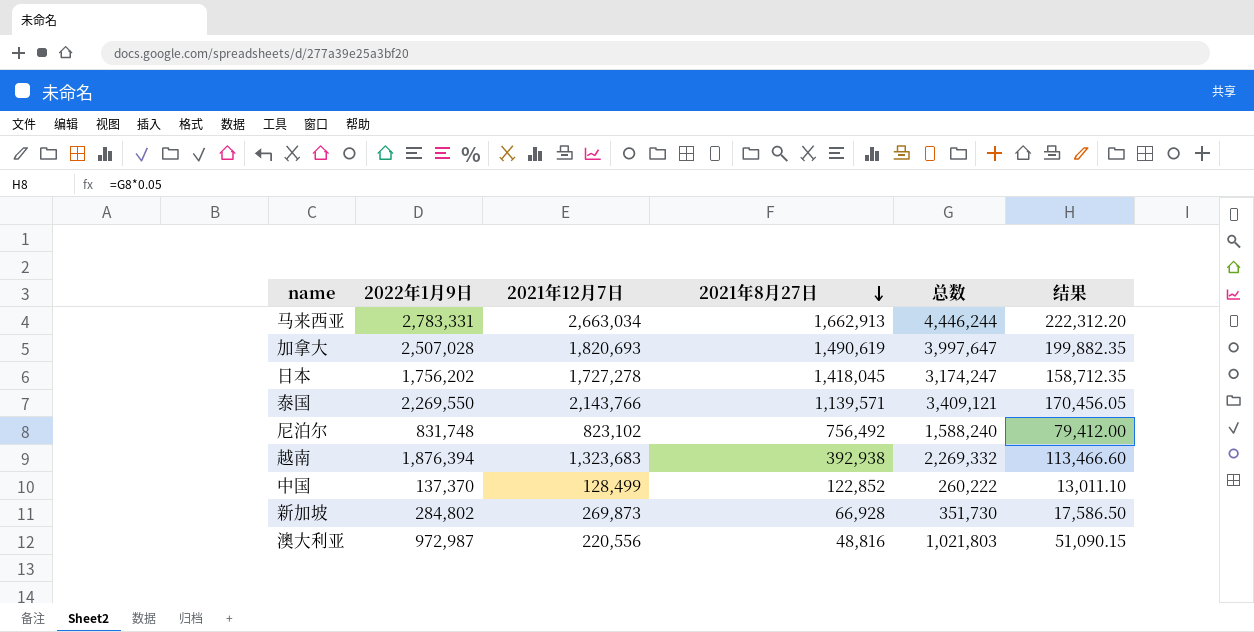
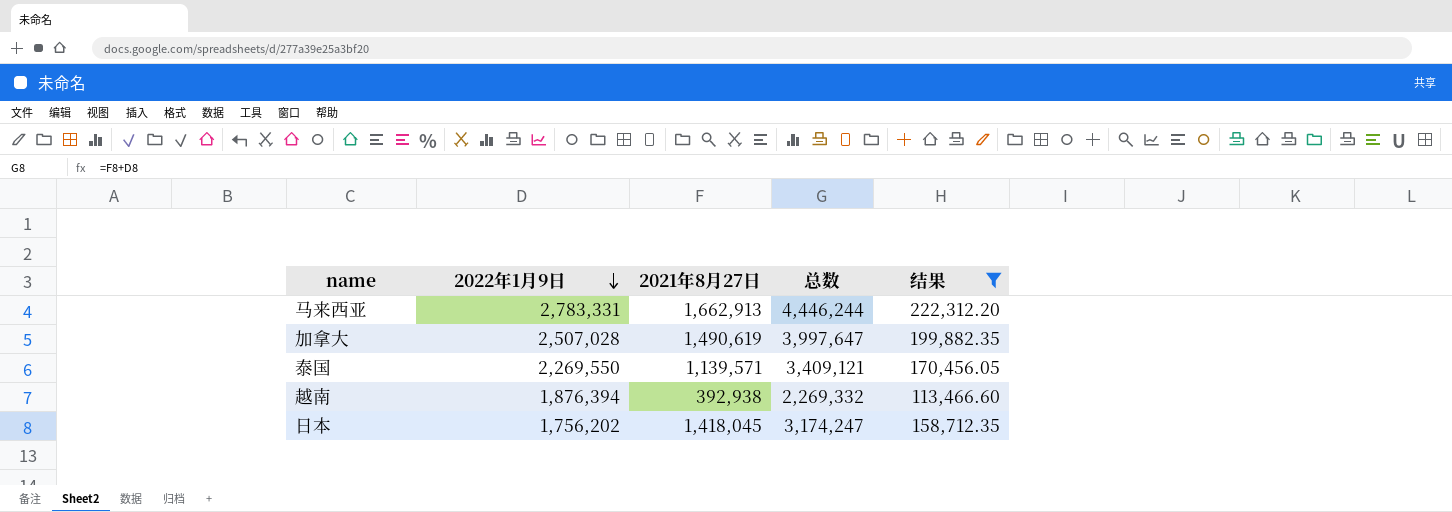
filter: none -> 结果 >= 113,466.60
row order: 2021年8月27日 descending -> 2022年1月9日 descending
column 2021年12月7日 | position: 3 -> none

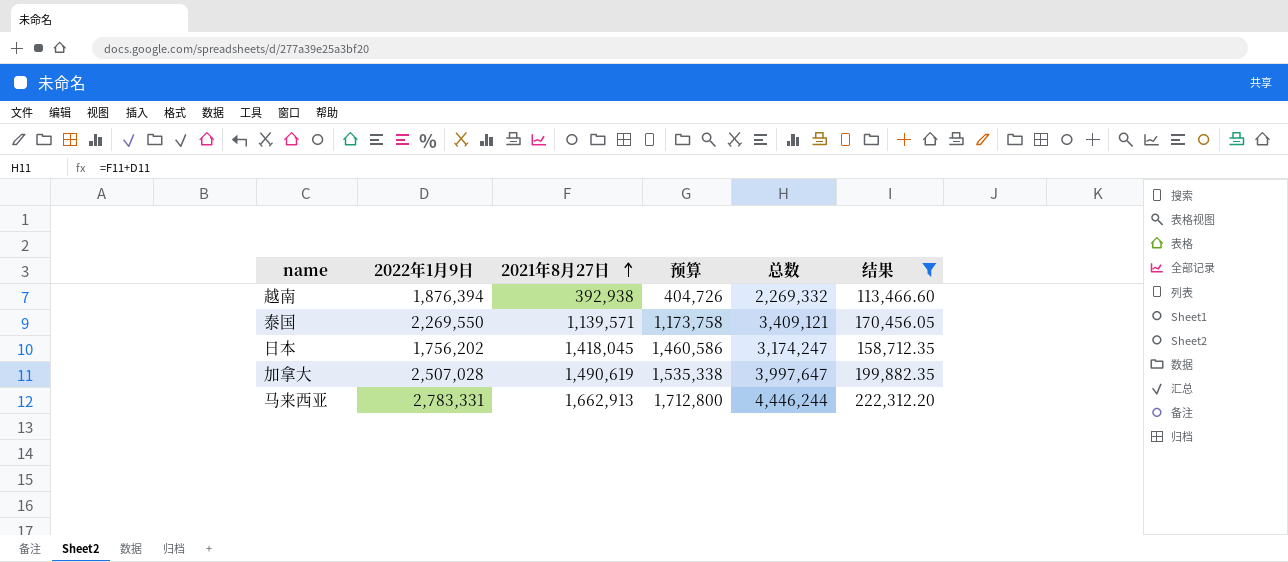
row order: 2022年1月9日 descending -> 2021年8月27日 ascending
column 预算 | formula: none -> [2021年8月27日] * 1.03

